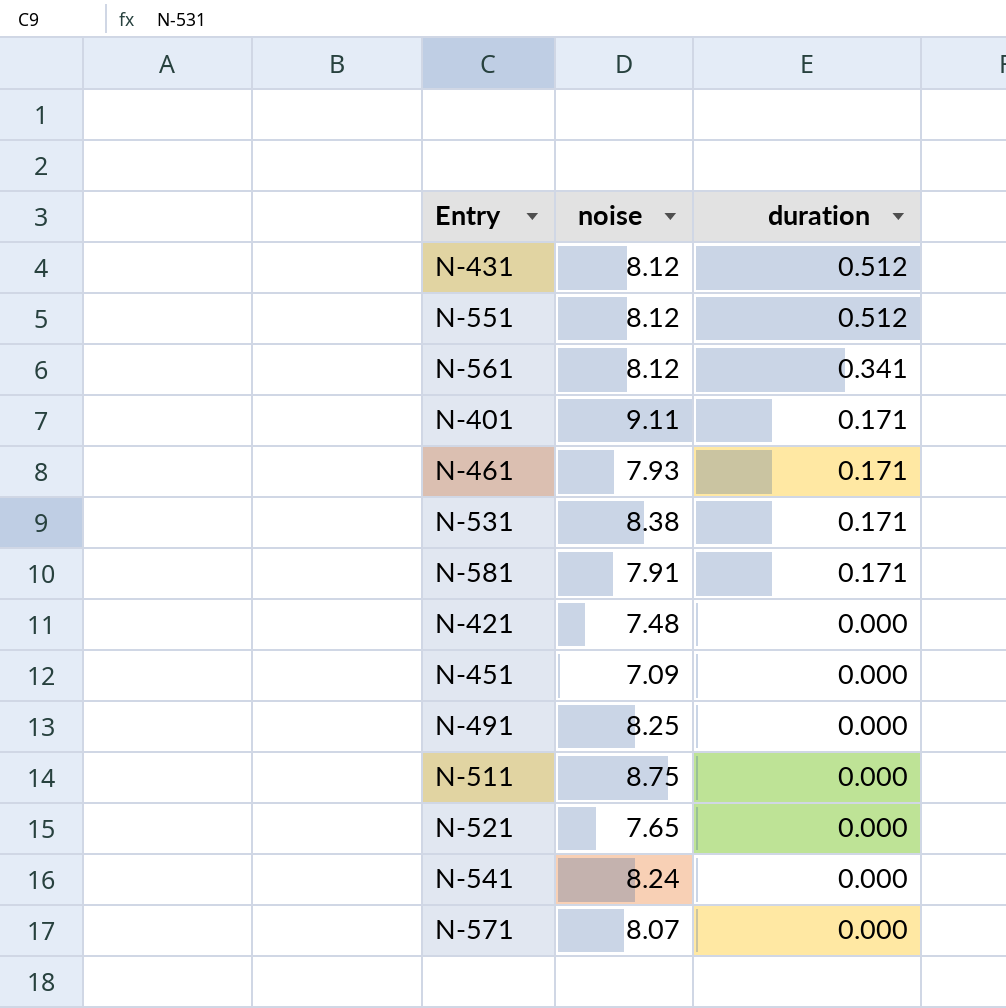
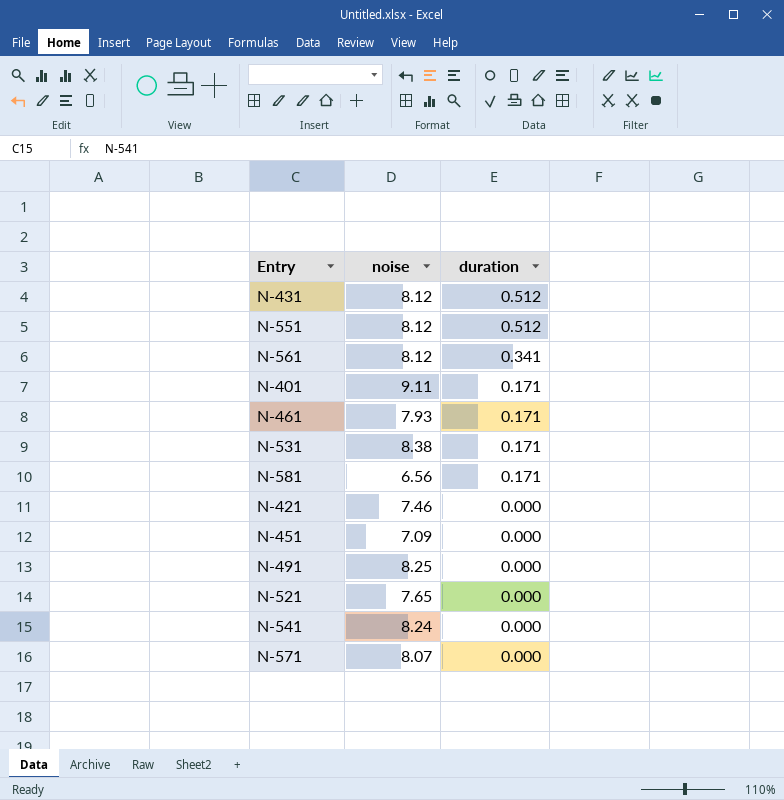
row N-511: 8.75 | 0.000 -> none
N-581 | noise: 7.91 -> 6.56
N-421 | noise: 7.48 -> 7.46

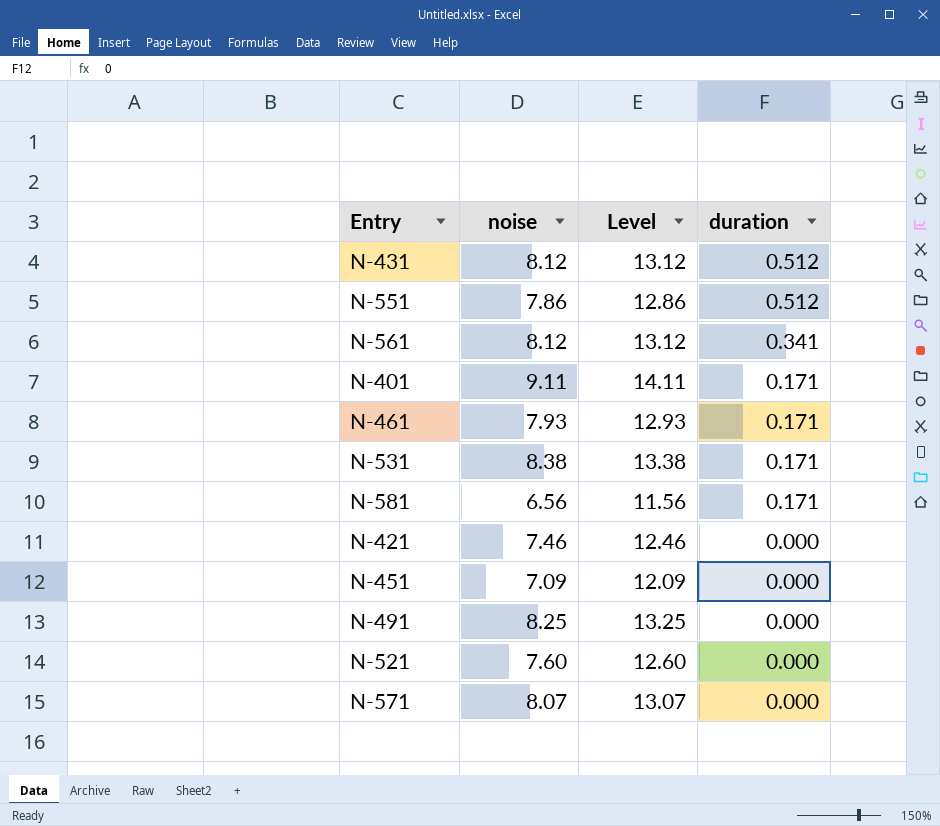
column Level | formula: none -> [noise] + 5
row N-541: 8.24 | 0.000 -> none
N-551 | noise: 8.12 -> 7.86
N-521 | noise: 7.65 -> 7.60

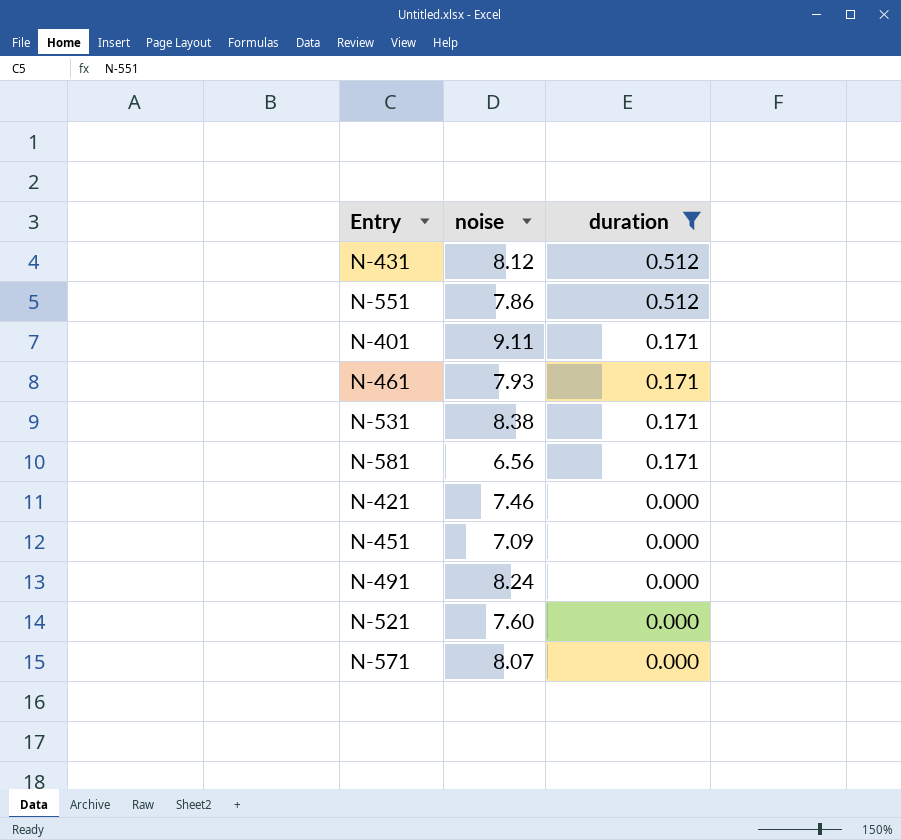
filter: none -> duration != 0.341
column Level | formula: [noise] + 5 -> none
N-491 | noise: 8.25 -> 8.24

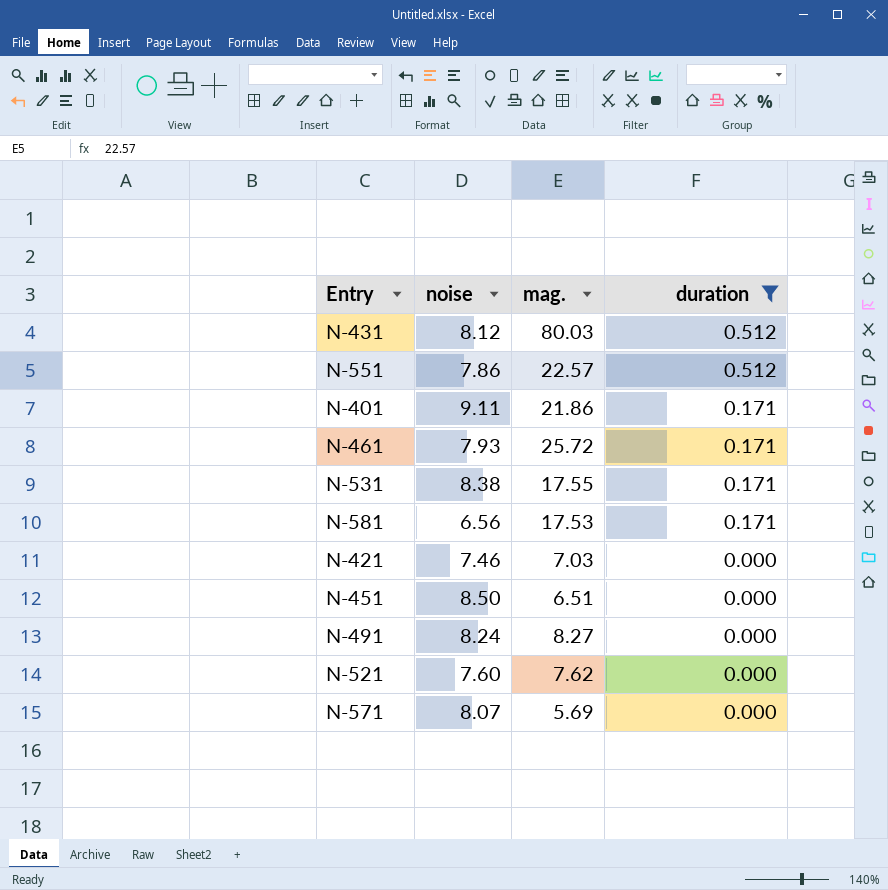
column mag. | position: none -> 3
N-451 | noise: 7.09 -> 8.50

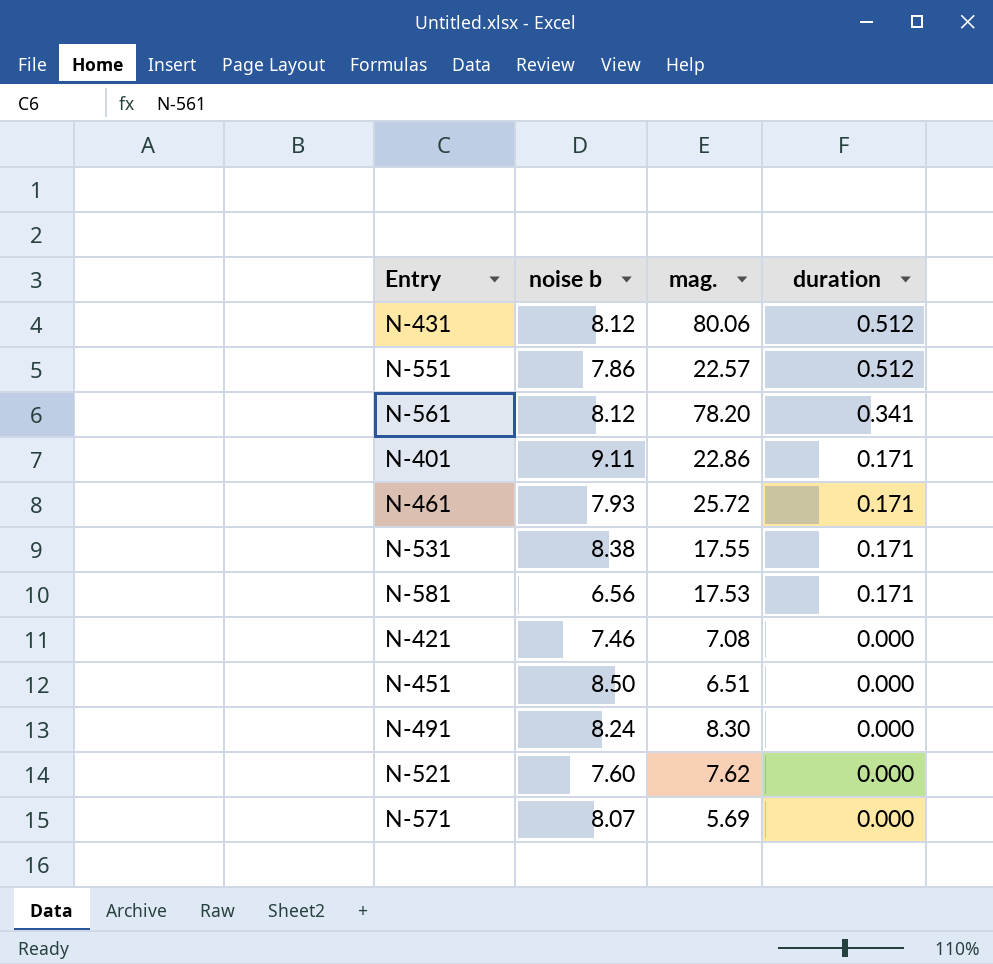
filter: duration != 0.341 -> none
column name: noise -> noise b
N-431 | mag.: 80.03 -> 80.06
N-401 | mag.: 21.86 -> 22.86
N-421 | mag.: 7.03 -> 7.08
N-491 | mag.: 8.27 -> 8.30

